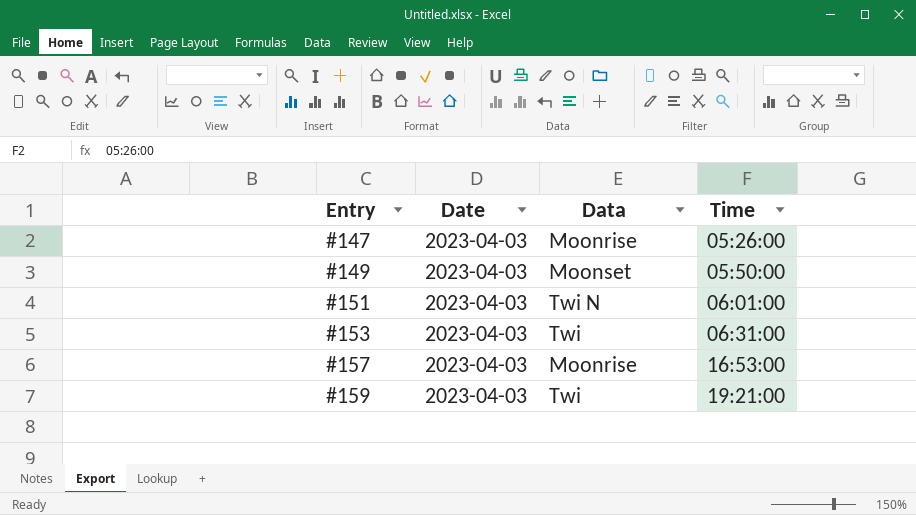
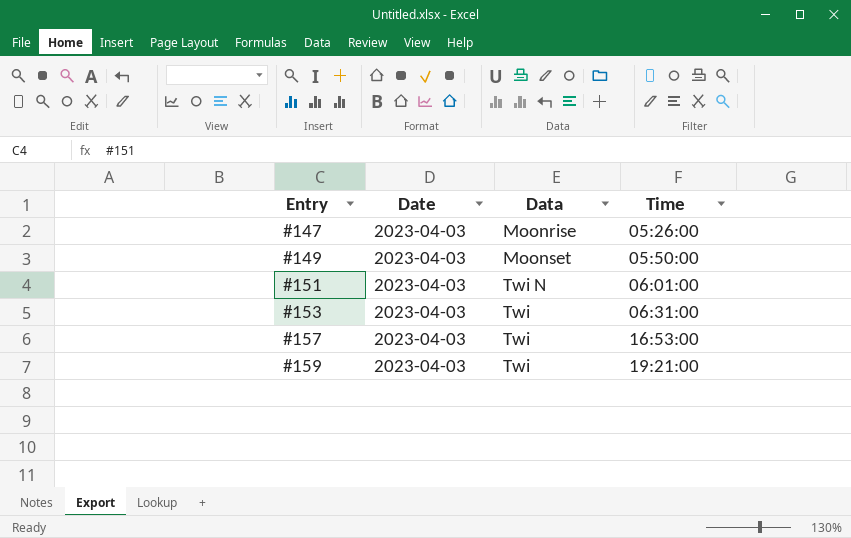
#157 | Data: Moonrise -> Twi

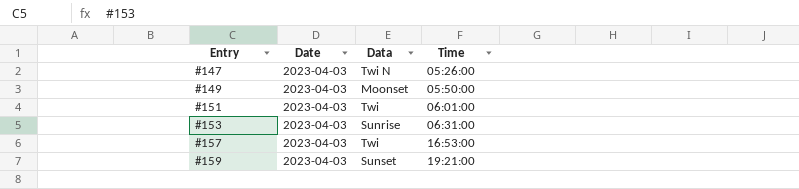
#147 | Data: Moonrise -> Twi N
#151 | Data: Twi N -> Twi
#153 | Data: Twi -> Sunrise
#159 | Data: Twi -> Sunset

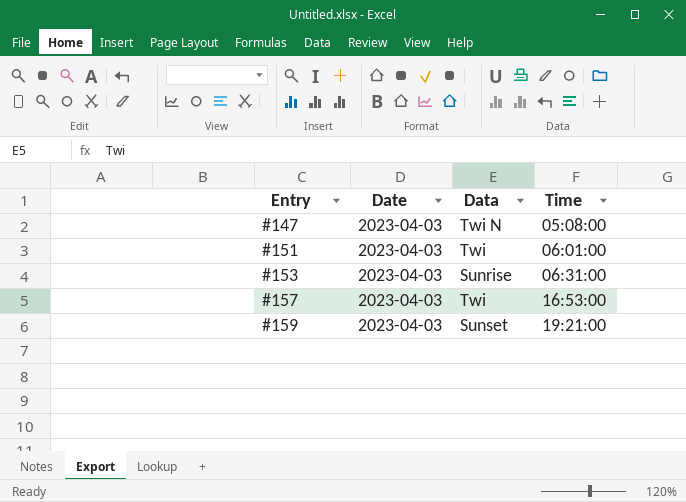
row #149: 2023-04-03 | Moonset | 05:50:00 -> none
#147 | Time: 05:26:00 -> 05:08:00

